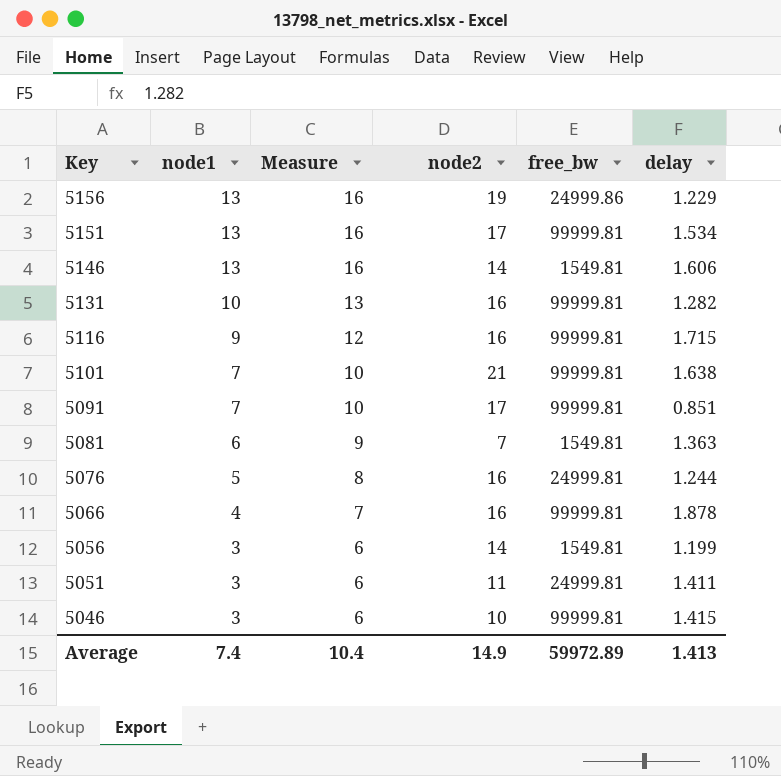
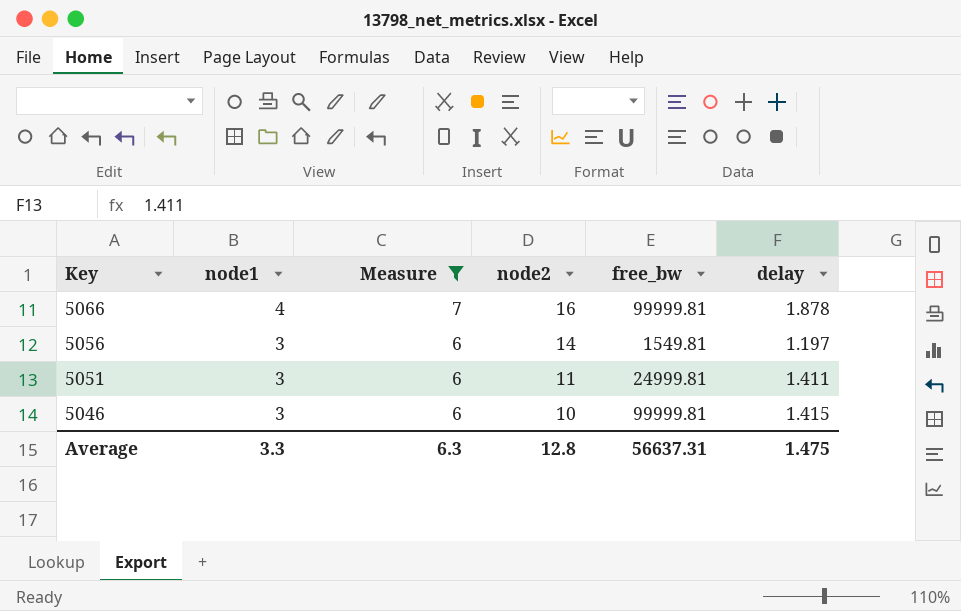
filter: none -> Measure <= 7
5056 | delay: 1.199 -> 1.197
Average | node1: 7.4 -> 3.3
Average | Measure: 10.4 -> 6.3
Average | node2: 14.9 -> 12.8
Average | free_bw: 59972.89 -> 56637.31
Average | delay: 1.413 -> 1.475

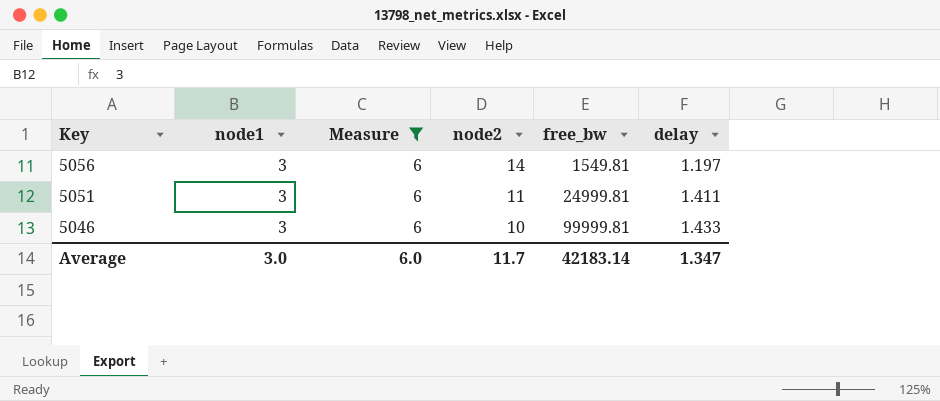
row 5066: 4 | 7 | 16 | 99999.81 | 1.878 -> none
5046 | delay: 1.415 -> 1.433
Average | node1: 3.3 -> 3.0
Average | Measure: 6.3 -> 6.0
Average | node2: 12.8 -> 11.7
Average | free_bw: 56637.31 -> 42183.14
Average | delay: 1.475 -> 1.347

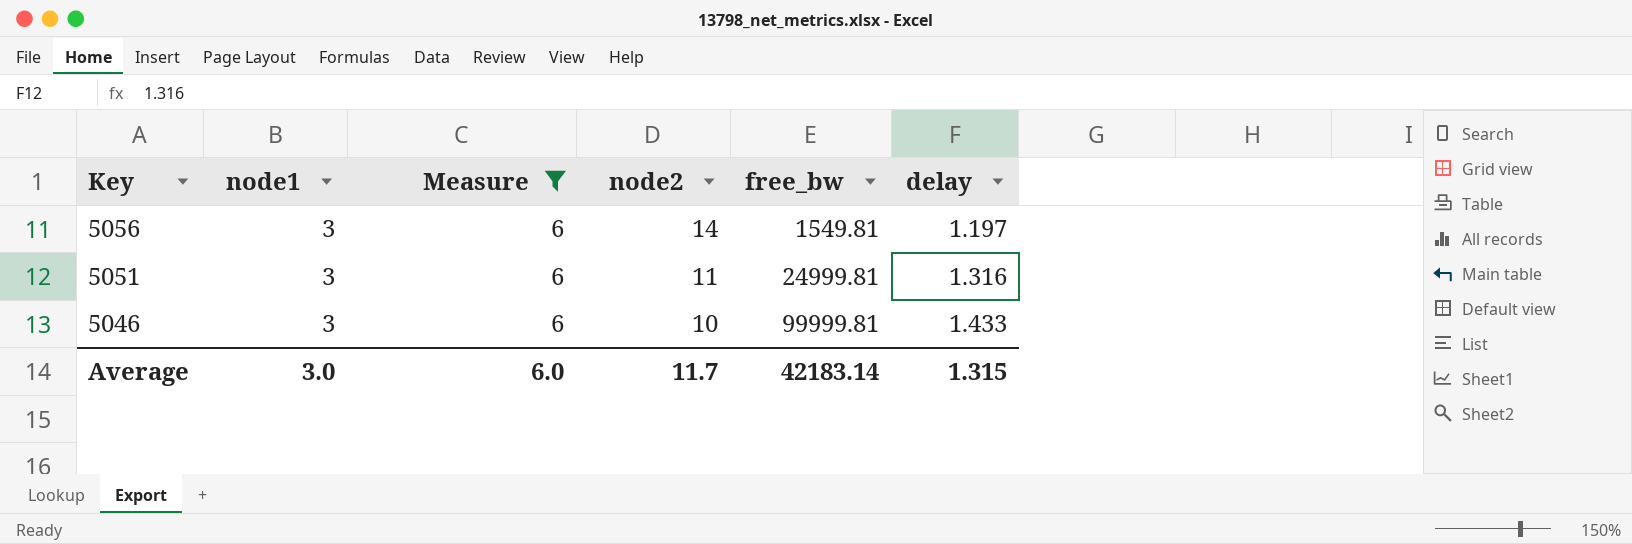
5051 | delay: 1.411 -> 1.316
Average | delay: 1.347 -> 1.315

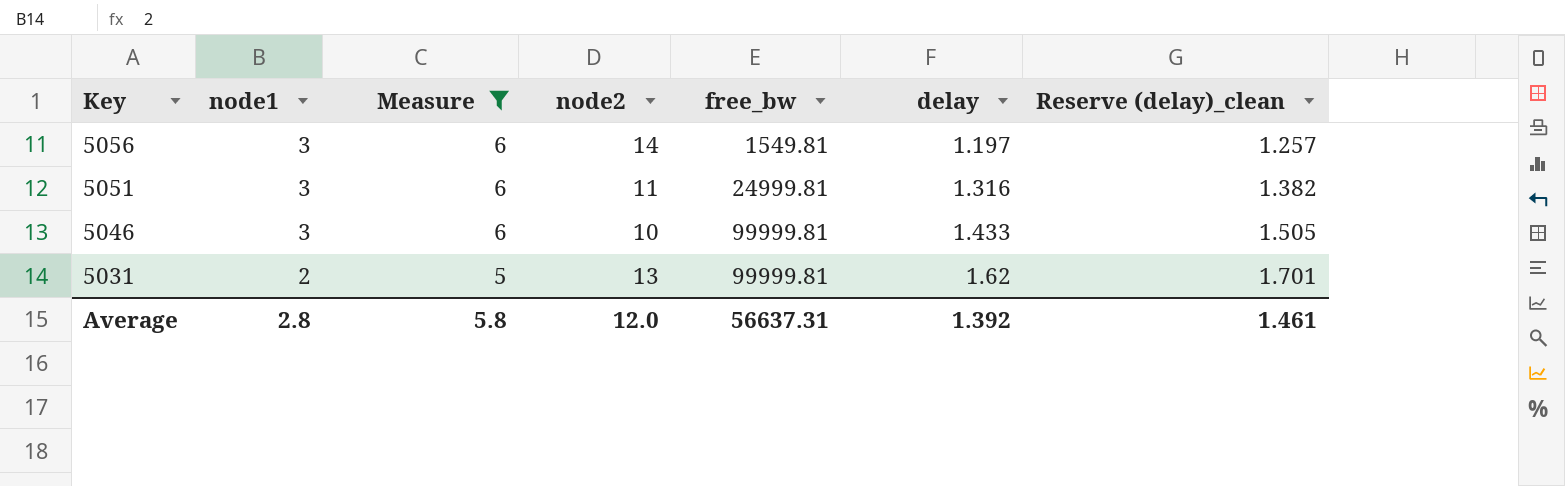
column Reserve (delay)_clean | formula: none -> [delay] * 1.05
row 5031: none -> 2 | 5 | 13 | 99999.81 | 1.62 | 1.701
Average | node1: 3.0 -> 2.8
Average | Measure: 6.0 -> 5.8
Average | node2: 11.7 -> 12.0
Average | free_bw: 42183.14 -> 56637.31
Average | delay: 1.315 -> 1.392

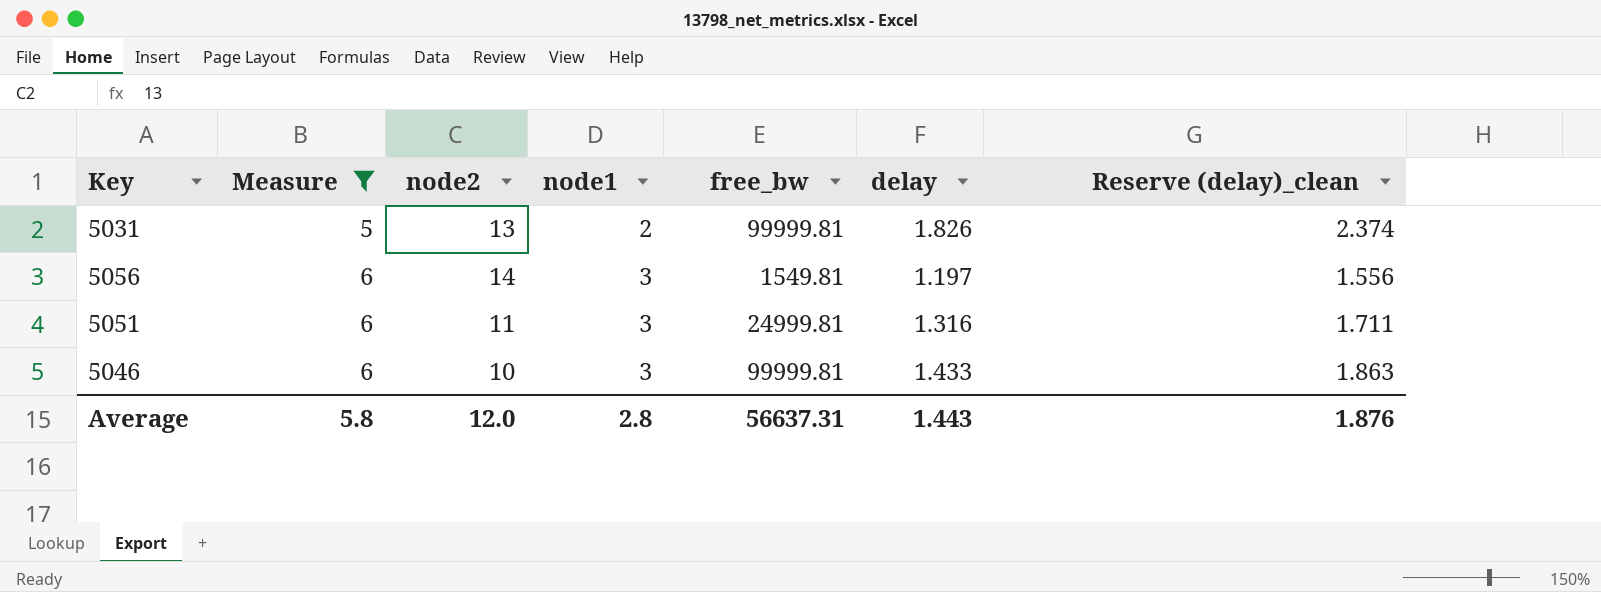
row order: Key descending -> Measure ascending
column node1 | position: 2 -> 4
column Reserve (delay)_clean | formula: [delay] * 1.05 -> [delay] * 1.3
5031 | delay: 1.62 -> 1.826
Average | delay: 1.392 -> 1.443
Average | Reserve (delay)_clean: 1.461 -> 1.876

